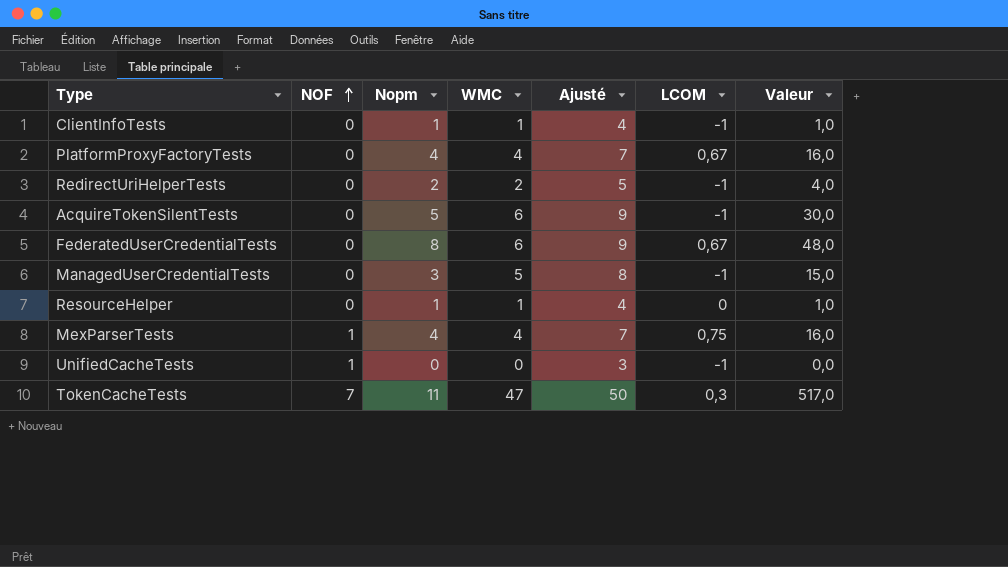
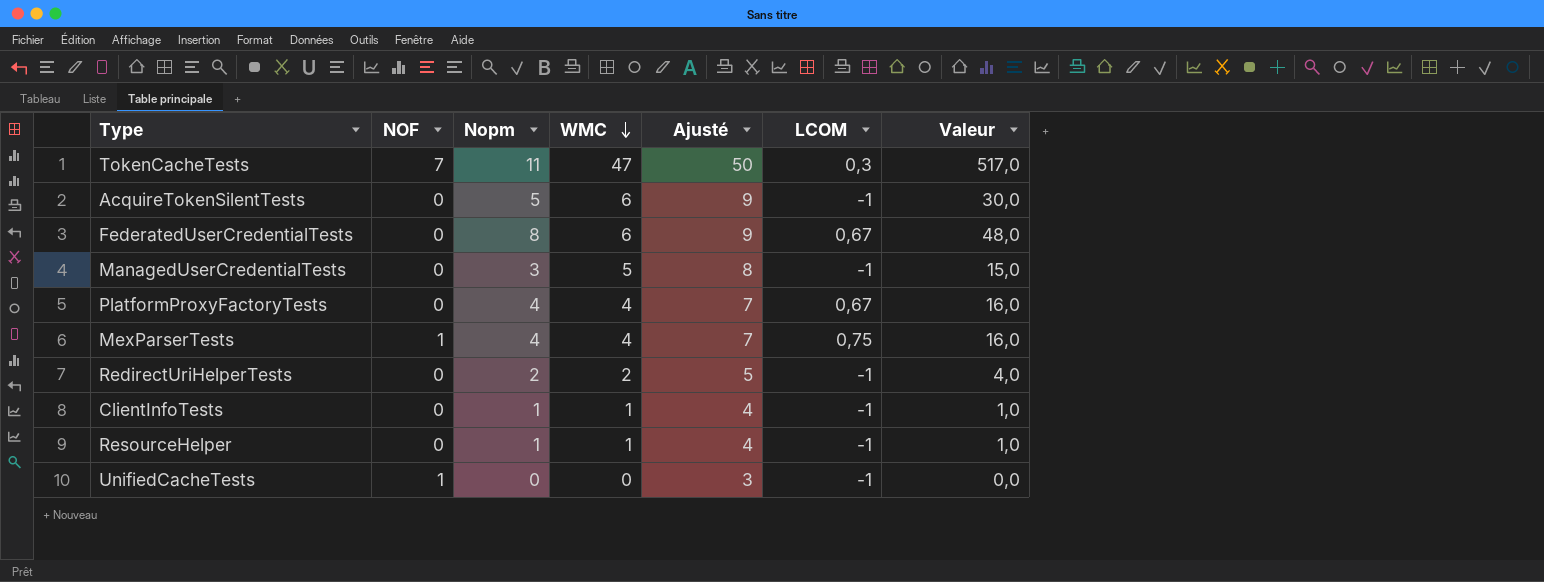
row order: NOF ascending -> WMC descending
ResourceHelper | LCOM: 0 -> -1

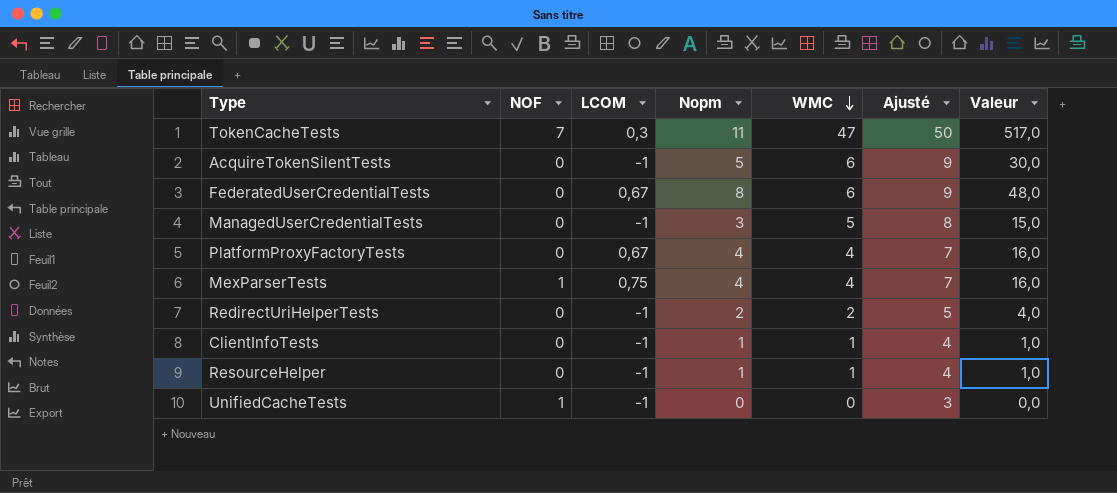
column LCOM | position: 6 -> 3

